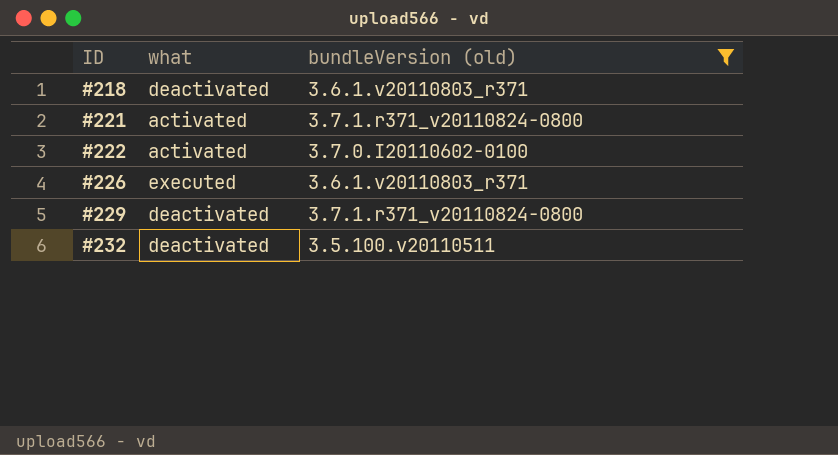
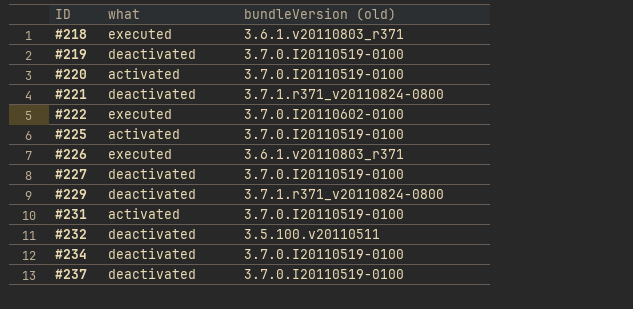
filter: bundleVersion (old) != 3.7.0.I20110519-0100 -> none
#218 | what: deactivated -> executed
#221 | what: activated -> deactivated
#222 | what: activated -> executed

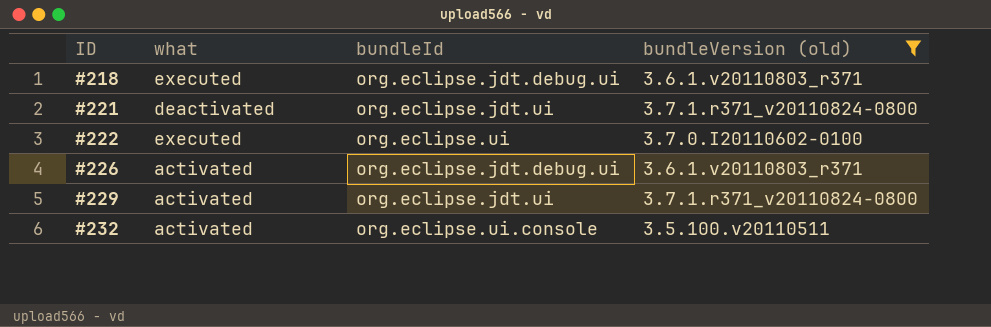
filter: none -> bundleVersion (old) != 3.7.0.I20110519-0100
column bundleId | position: none -> 3
#226 | what: executed -> activated
#229 | what: deactivated -> activated
#232 | what: deactivated -> activated

